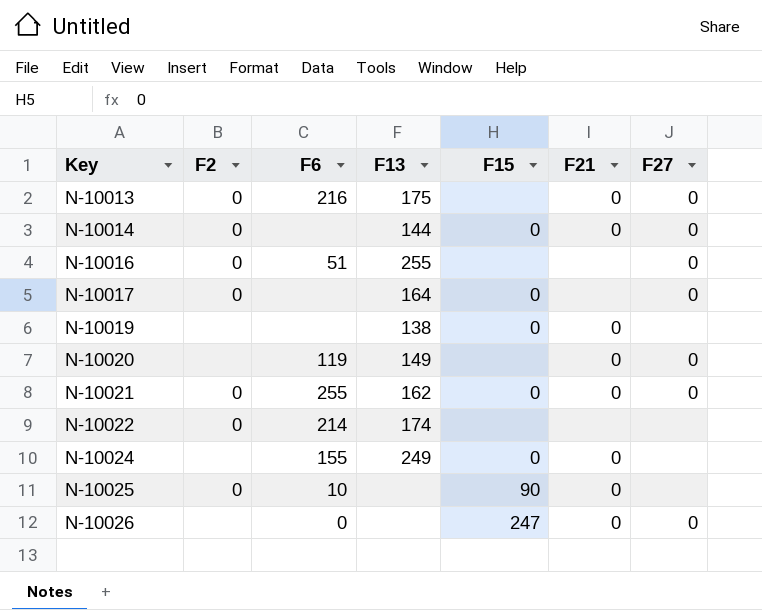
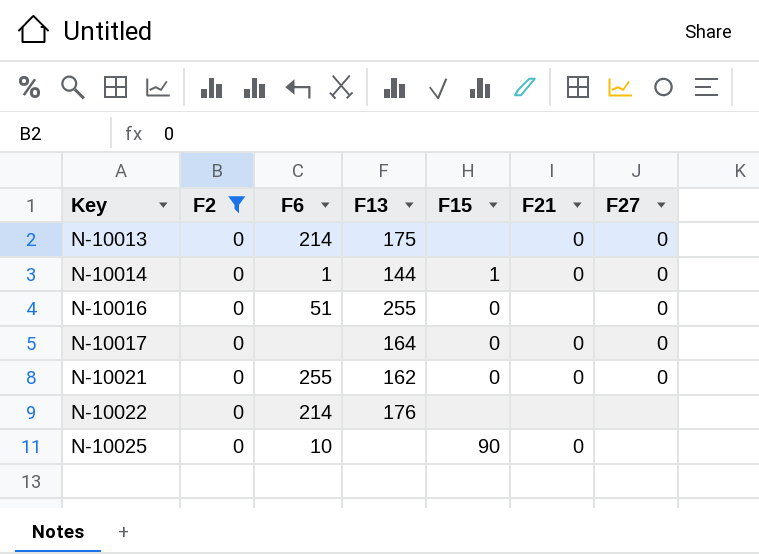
filter: none -> F2 = 0
N-10013 | F6: 216 -> 214
N-10014 | F6: none -> 1
N-10014 | F15: 0 -> 1
N-10016 | F15: none -> 0
N-10017 | F21: none -> 0
N-10022 | F13: 174 -> 176

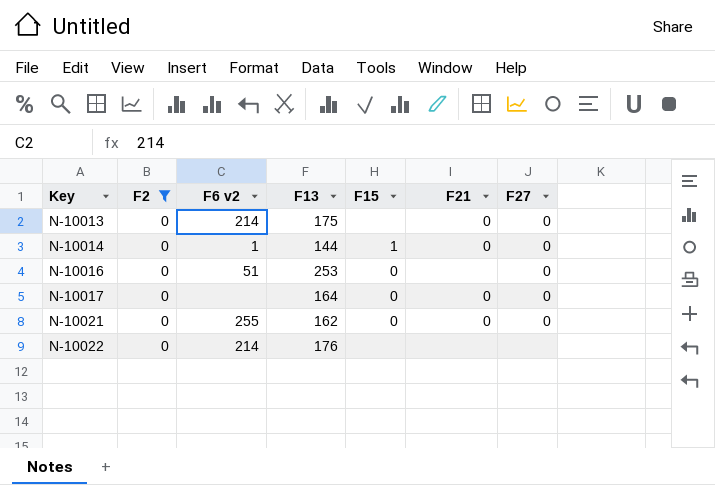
column name: F6 -> F6 v2
row N-10025: 0 | 10 | none | 90 | 0 | none -> none
N-10016 | F13: 255 -> 253

